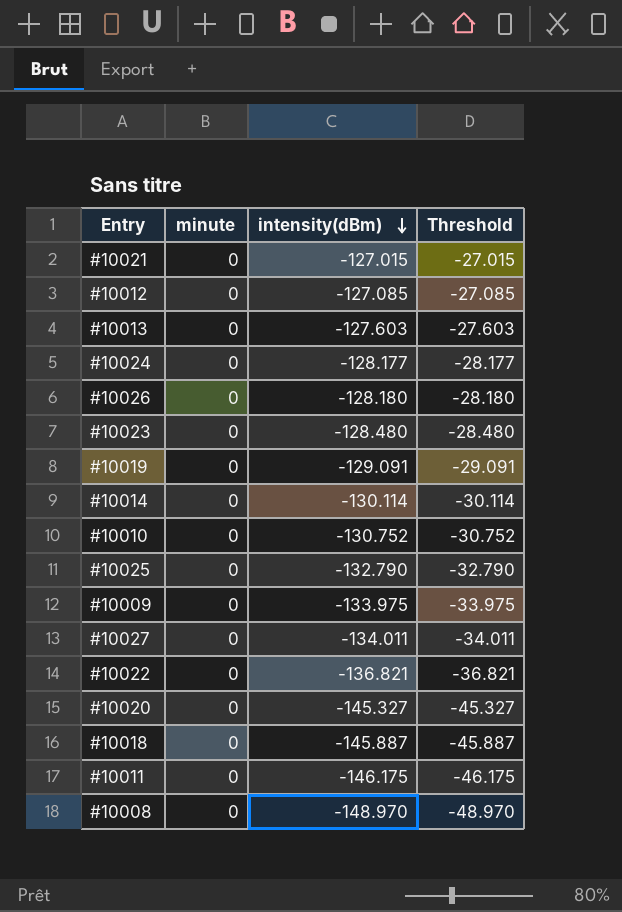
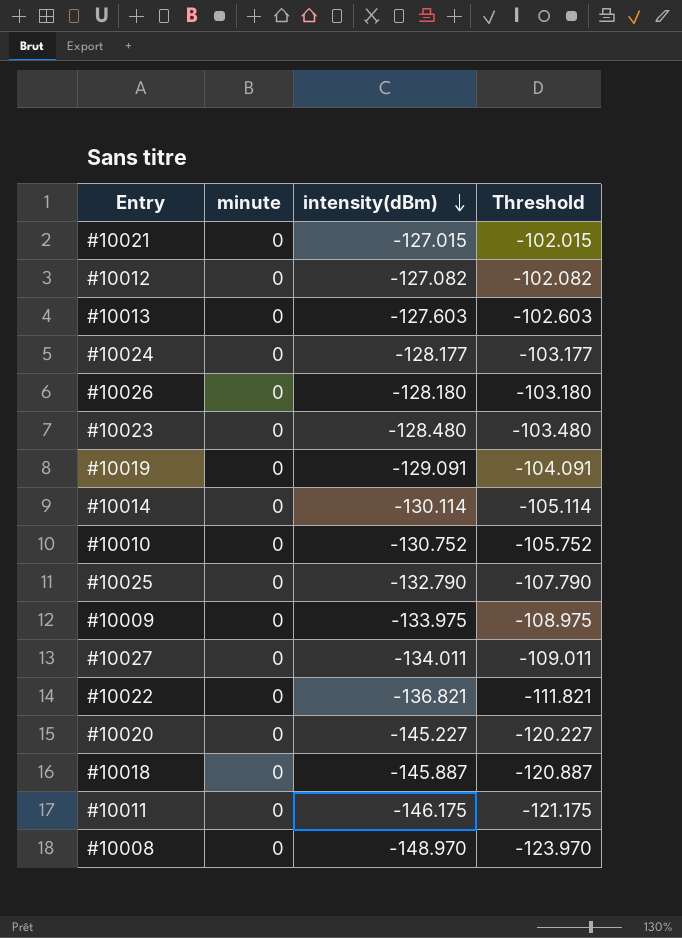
column Threshold | formula: [intensity(dBm)] + 100 -> [intensity(dBm)] + 25
#10012 | intensity(dBm): -127.085 -> -127.082
#10020 | intensity(dBm): -145.327 -> -145.227

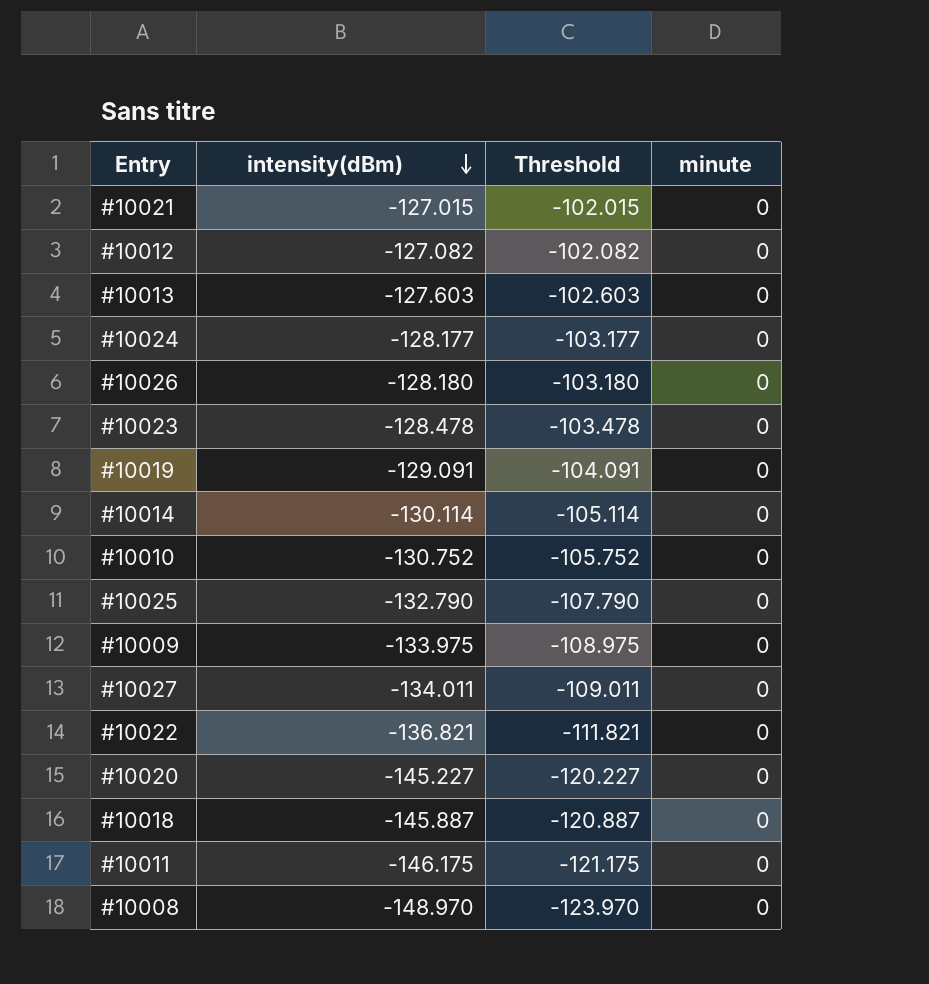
column minute | position: 2 -> 4
#10023 | intensity(dBm): -128.480 -> -128.478
#10023 | Threshold: -103.480 -> -103.478

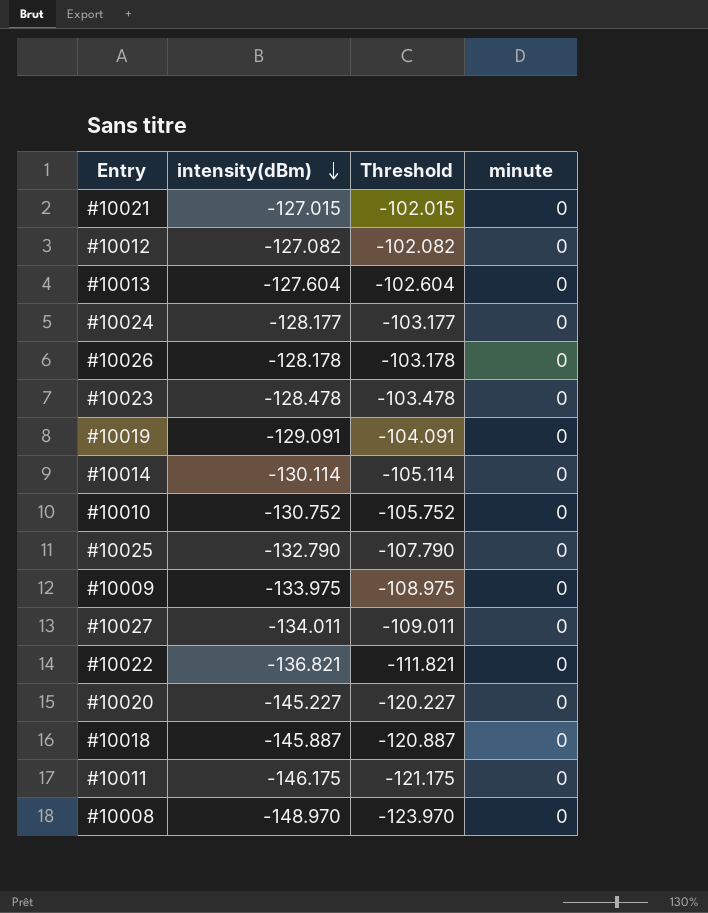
#10013 | intensity(dBm): -127.603 -> -127.604
#10013 | Threshold: -102.603 -> -102.604
#10026 | intensity(dBm): -128.180 -> -128.178
#10026 | Threshold: -103.180 -> -103.178

